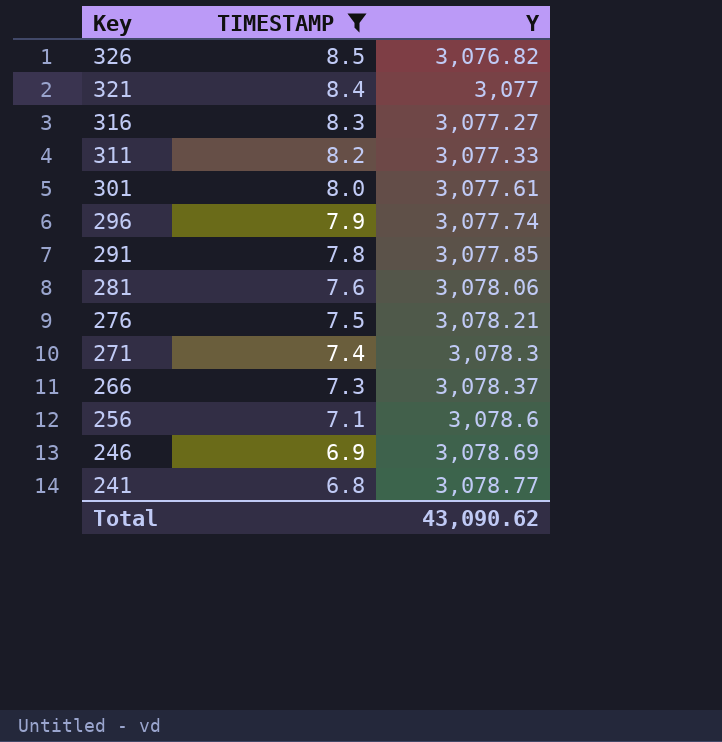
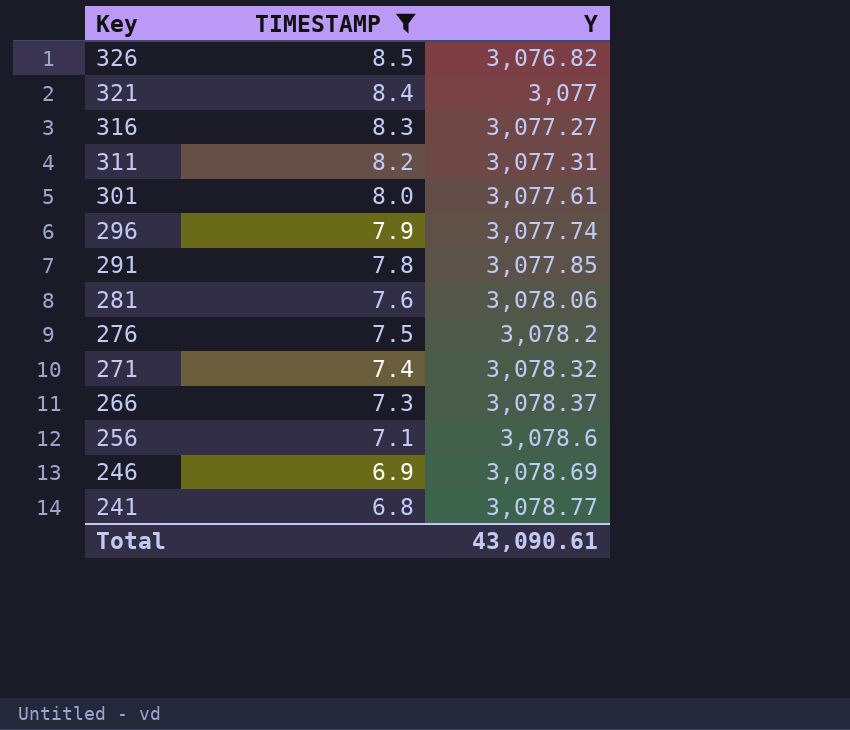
311 | Y: 3,077.33 -> 3,077.31
276 | Y: 3,078.21 -> 3,078.2
271 | Y: 3,078.3 -> 3,078.32
Total | Y: 43,090.62 -> 43,090.61

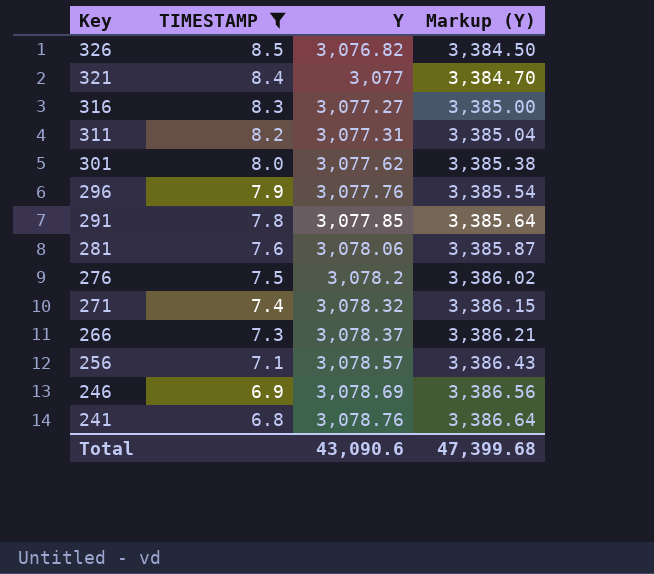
column Markup (Y) | formula: none -> [Y] * 1.1
301 | Y: 3,077.61 -> 3,077.62
296 | Y: 3,077.74 -> 3,077.76
256 | Y: 3,078.6 -> 3,078.57
241 | Y: 3,078.77 -> 3,078.76
Total | Y: 43,090.61 -> 43,090.6

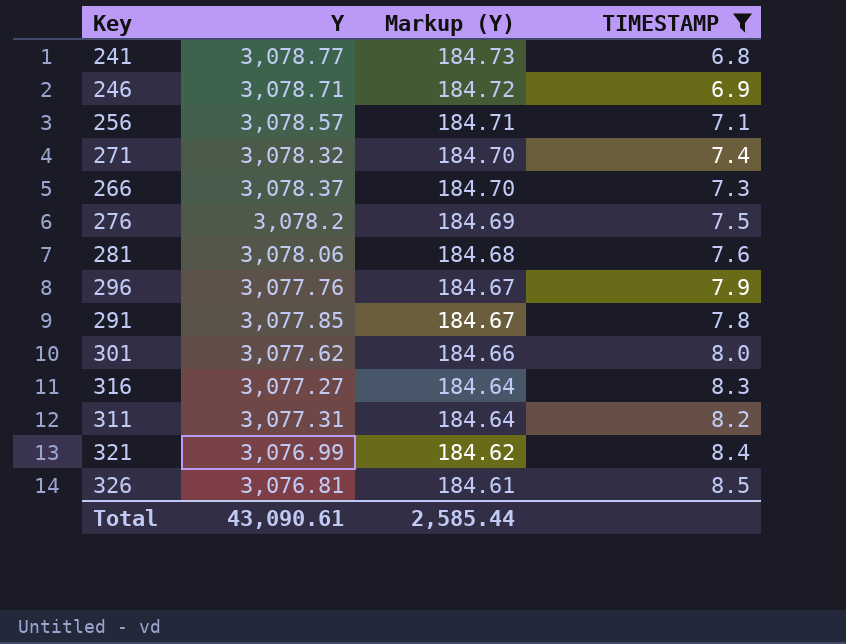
row order: Key descending -> Markup (Y) descending
column Markup (Y) | formula: [Y] * 1.1 -> [Y] * 0.06
column TIMESTAMP | position: 2 -> 4
241 | Y: 3,078.76 -> 3,078.77
246 | Y: 3,078.69 -> 3,078.71
321 | Y: 3,077 -> 3,076.99
326 | Y: 3,076.82 -> 3,076.81
Total | Y: 43,090.6 -> 43,090.61
Total | Markup (Y): 47,399.68 -> 2,585.44

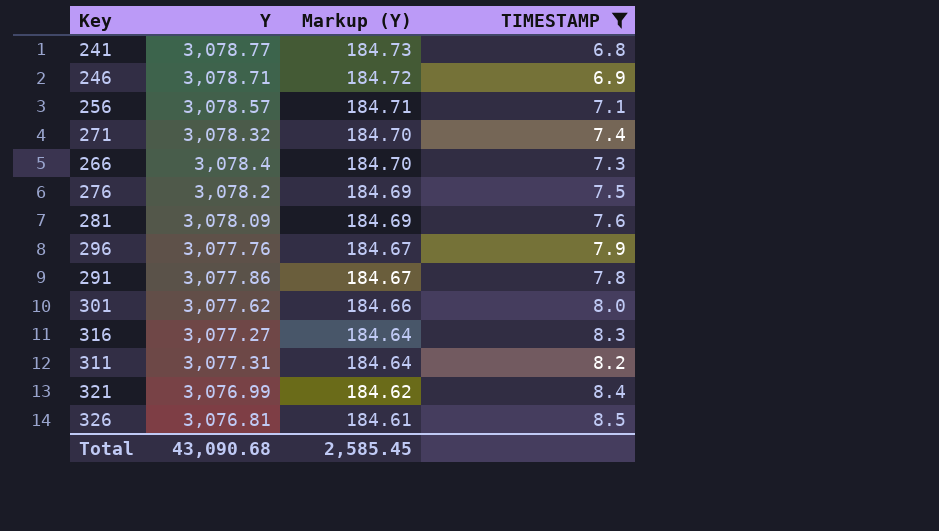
266 | Y: 3,078.37 -> 3,078.4
281 | Y: 3,078.06 -> 3,078.09
281 | Markup (Y): 184.68 -> 184.69
291 | Y: 3,077.85 -> 3,077.86
Total | Y: 43,090.61 -> 43,090.68
Total | Markup (Y): 2,585.44 -> 2,585.45

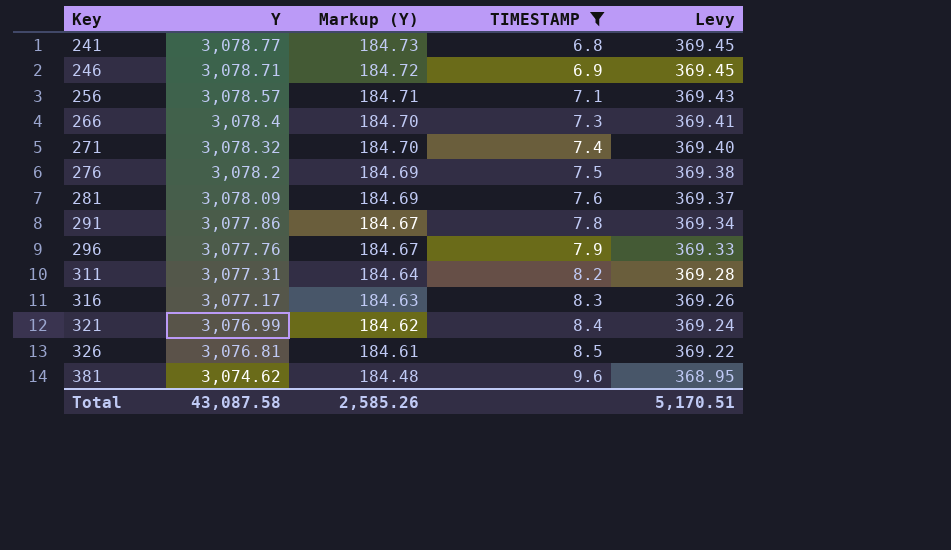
row order: Markup (Y) descending -> Key ascending
column Levy | formula: none -> [Y] * 0.12
row 301: 3,077.62 | 184.66 | 8.0 -> none
316 | Y: 3,077.27 -> 3,077.17
316 | Markup (Y): 184.64 -> 184.63
row 381: none -> 3,074.62 | 184.48 | 9.6 | 368.95
Total | Y: 43,090.68 -> 43,087.58
Total | Markup (Y): 2,585.45 -> 2,585.26

